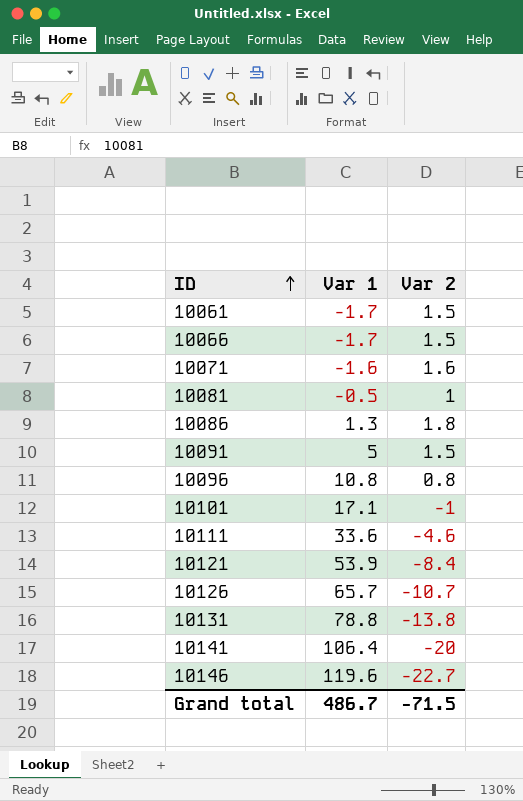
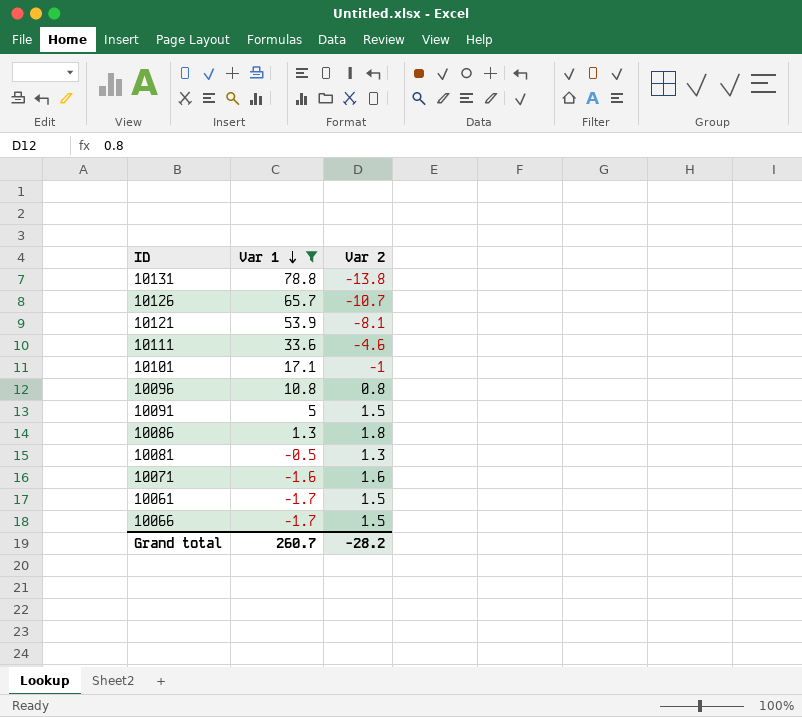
filter: none -> Var 1 <= 78.8
row order: ID ascending -> Var 1 descending
10121 | Var 2: -8.4 -> -8.1
10081 | Var 2: 1 -> 1.3
Grand total | Var 1: 486.7 -> 260.7
Grand total | Var 2: -71.5 -> -28.2

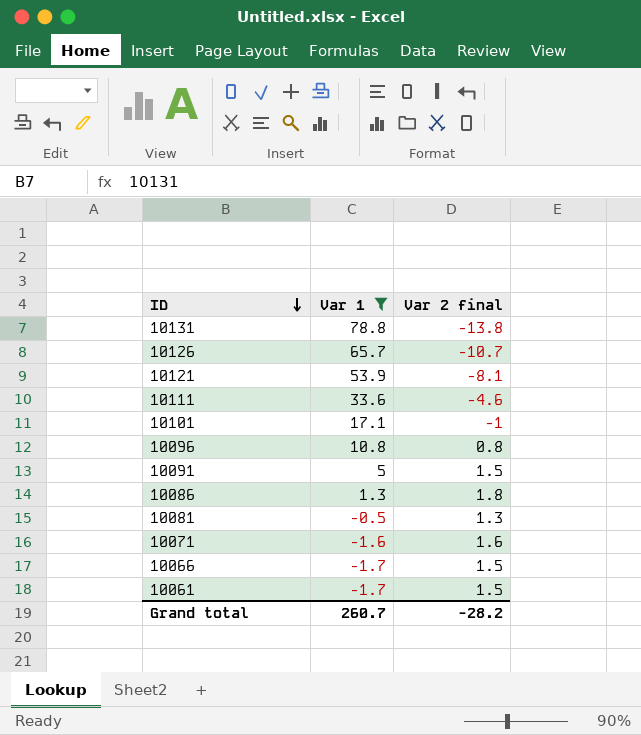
row order: Var 1 descending -> ID descending
column name: Var 2 -> Var 2 final

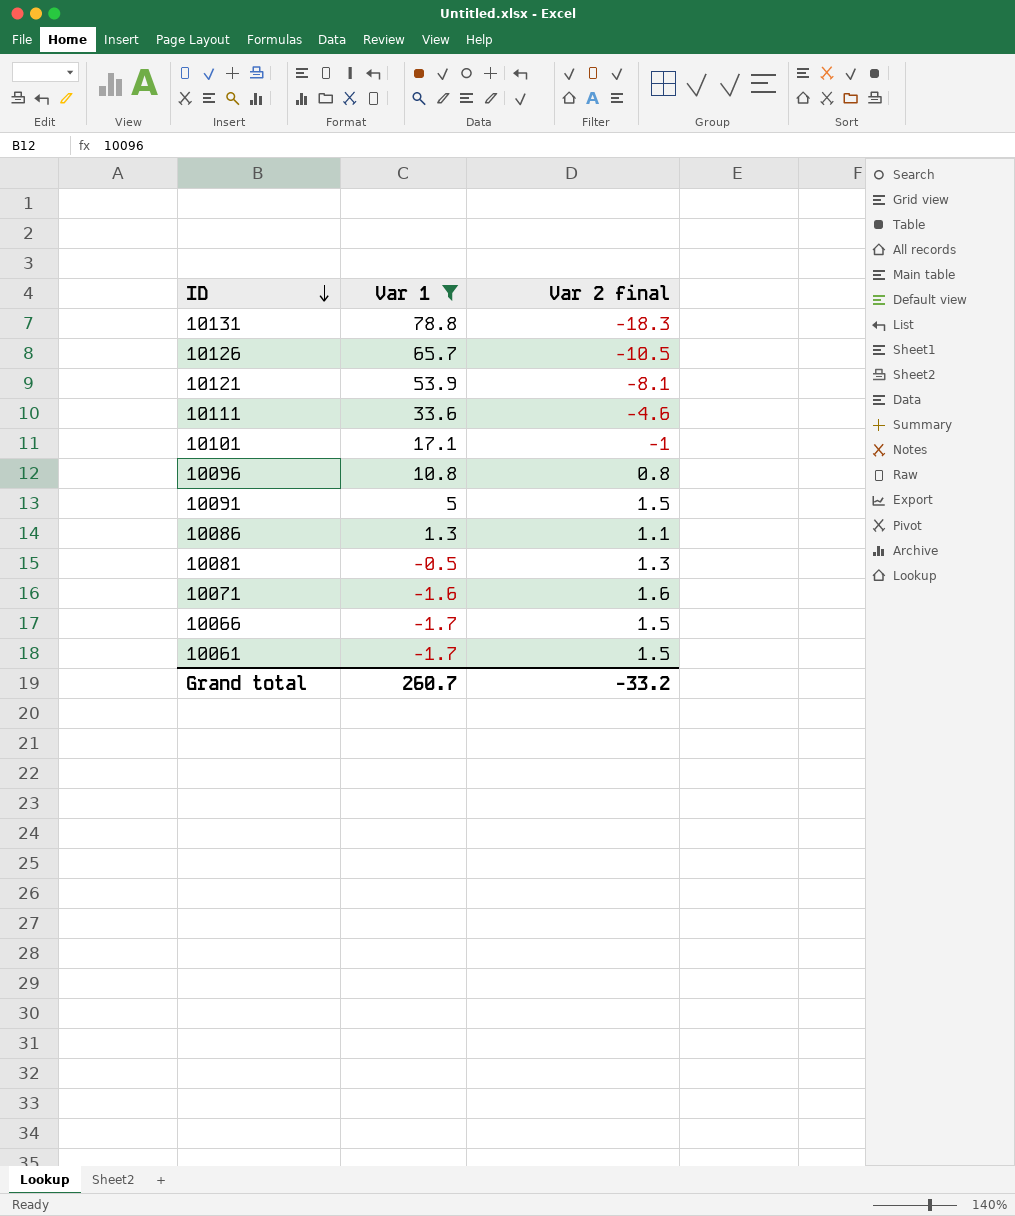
10131 | Var 2 final: -13.8 -> -18.3
10126 | Var 2 final: -10.7 -> -10.5
10086 | Var 2 final: 1.8 -> 1.1
Grand total | Var 2 final: -28.2 -> -33.2

